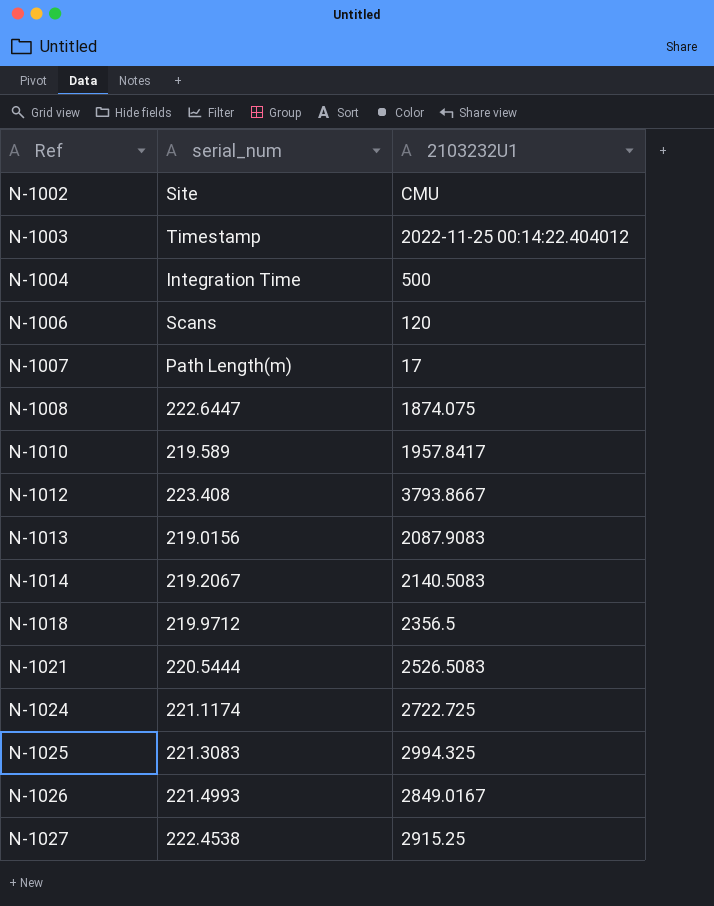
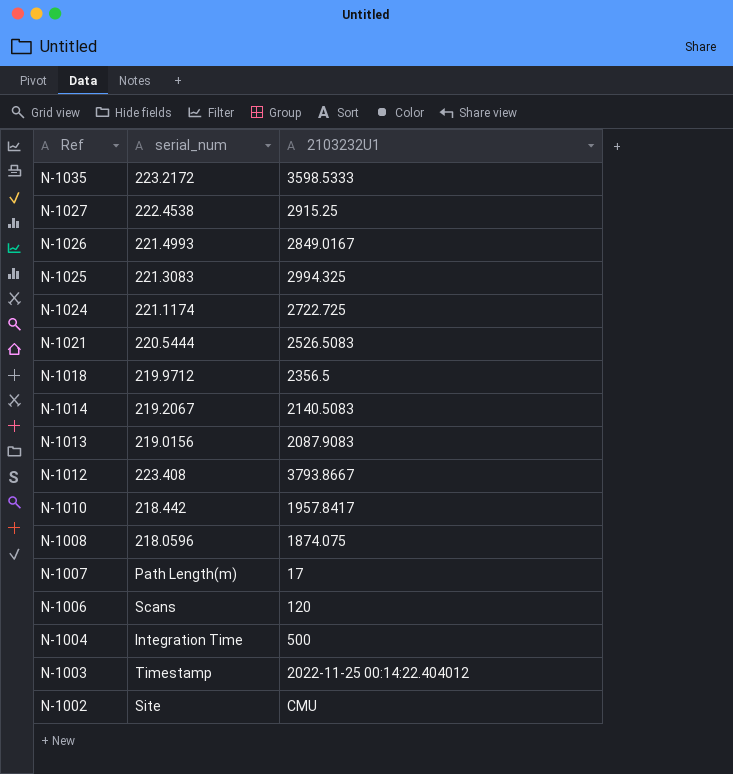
row order: Ref ascending -> Ref descending
row N-1035: none -> 223.2172 | 3598.5333
N-1010 | serial_num: 219.589 -> 218.442
N-1008 | serial_num: 222.6447 -> 218.0596

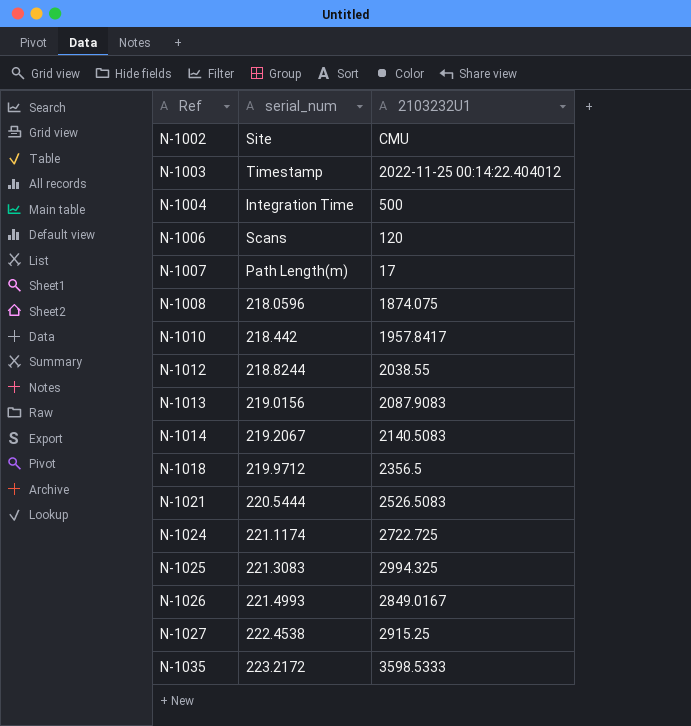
row order: Ref descending -> Ref ascending
N-1012 | serial_num: 223.408 -> 218.8244
N-1012 | 2103232U1: 3793.8667 -> 2038.55

